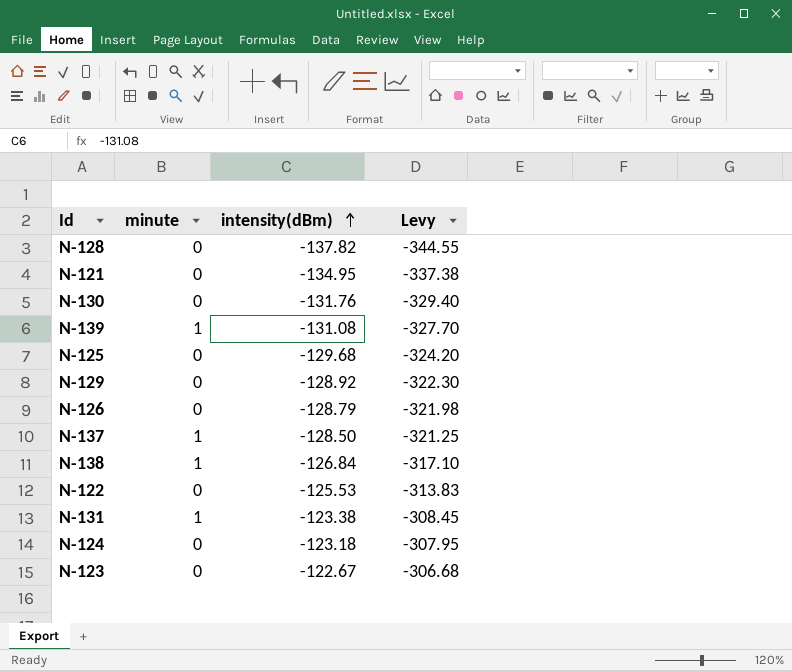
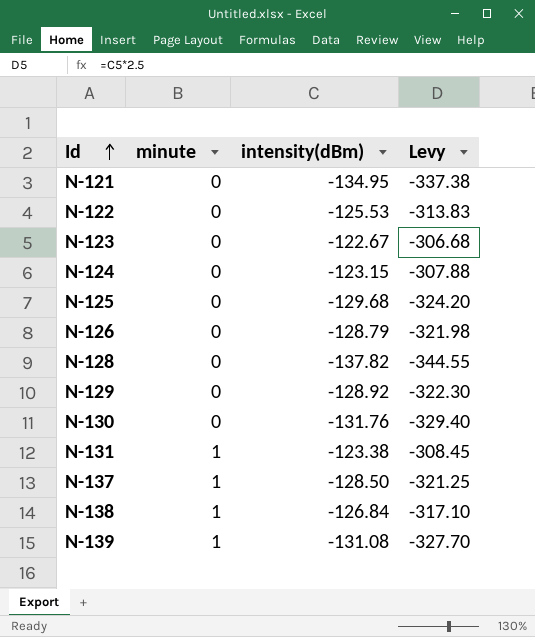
row order: intensity(dBm) ascending -> Id ascending
N-124 | intensity(dBm): -123.18 -> -123.15
N-124 | Levy: -307.95 -> -307.88

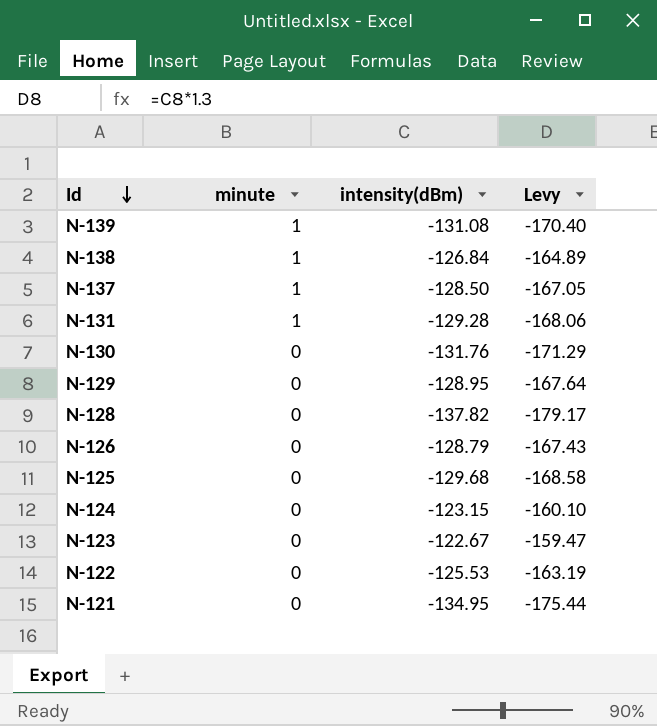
row order: Id ascending -> Id descending
column Levy | formula: [intensity(dBm)] * 2.5 -> [intensity(dBm)] * 1.3
N-131 | intensity(dBm): -123.38 -> -129.28
N-129 | intensity(dBm): -128.92 -> -128.95

